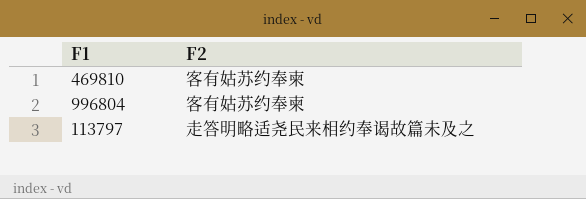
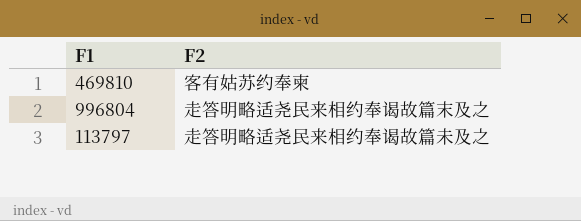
996804 | F2: 客有姑苏约奉柬 -> 走答明略适尧民来相约奉谒故篇末及之

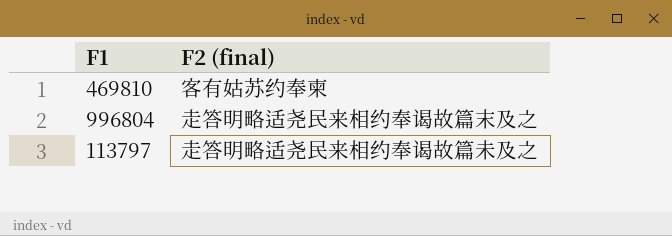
column name: F2 -> F2 (final)

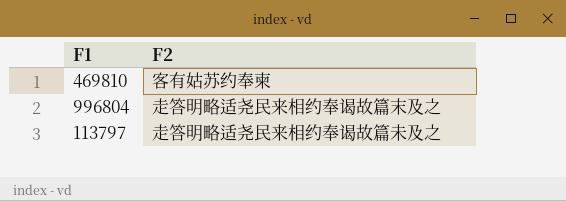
column name: F2 (final) -> F2

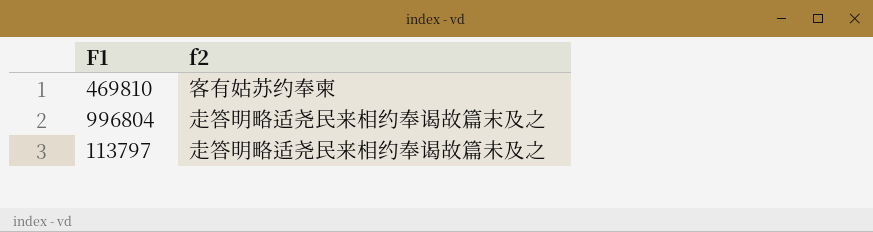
column name: F2 -> f2

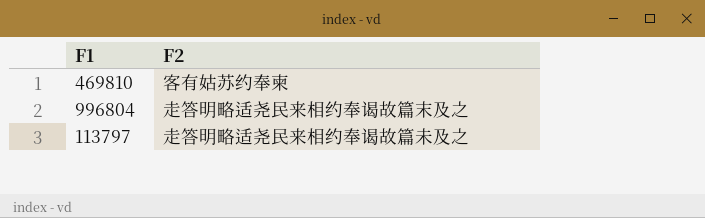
column name: f2 -> F2

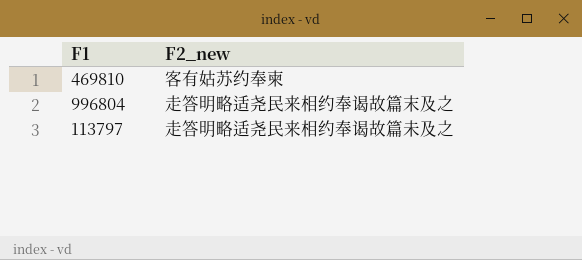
column name: F2 -> F2_new

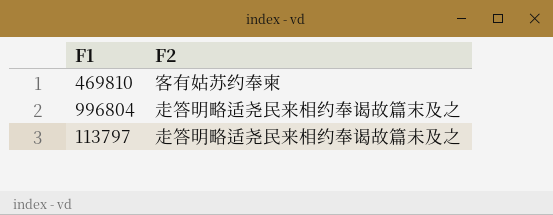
column name: F2_new -> F2

